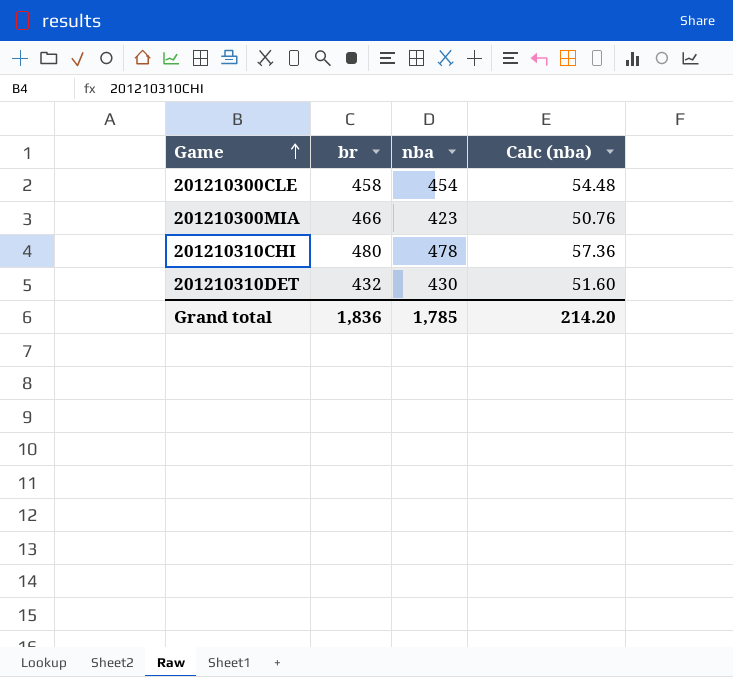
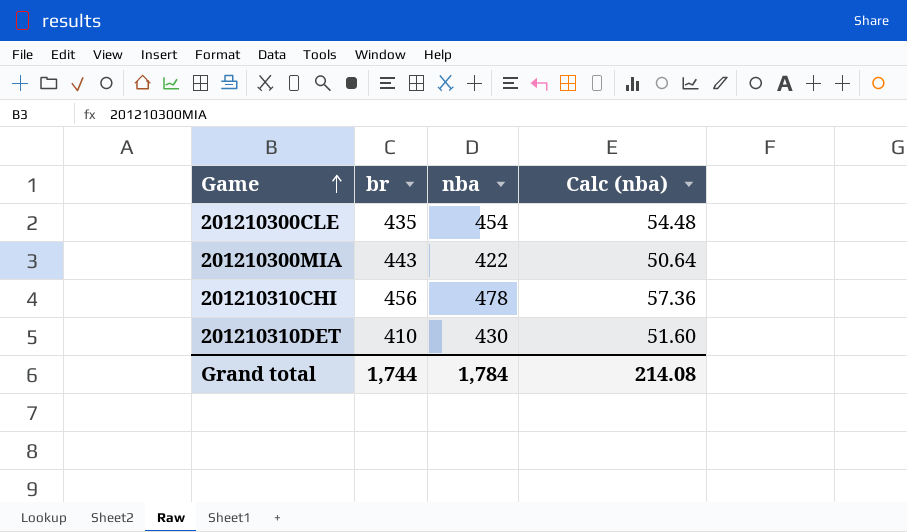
201210300CLE | br: 458 -> 435
201210300MIA | br: 466 -> 443
201210300MIA | nba: 423 -> 422
201210300MIA | Calc (nba): 50.76 -> 50.64
201210310CHI | br: 480 -> 456
201210310DET | br: 432 -> 410
Grand total | br: 1,836 -> 1,744
Grand total | nba: 1,785 -> 1,784
Grand total | Calc (nba): 214.20 -> 214.08

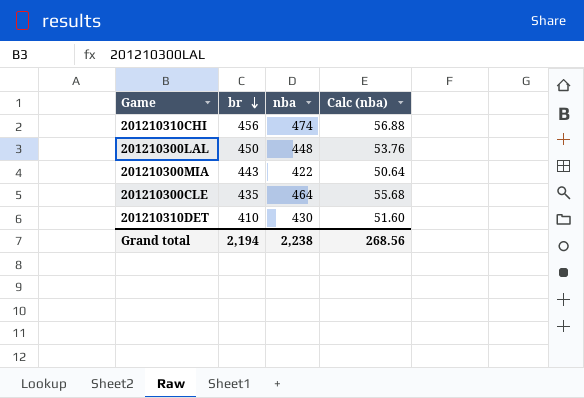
row order: Game ascending -> br descending
201210310CHI | nba: 478 -> 474
201210310CHI | Calc (nba): 57.36 -> 56.88
row 201210300LAL: none -> 450 | 448 | 53.76
201210300CLE | nba: 454 -> 464
201210300CLE | Calc (nba): 54.48 -> 55.68
Grand total | br: 1,744 -> 2,194
Grand total | nba: 1,784 -> 2,238
Grand total | Calc (nba): 214.08 -> 268.56

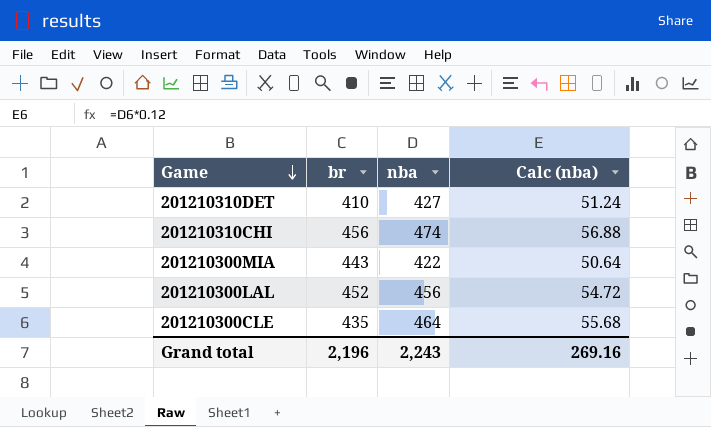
row order: br descending -> Game descending
201210310DET | nba: 430 -> 427
201210310DET | Calc (nba): 51.60 -> 51.24
201210300LAL | br: 450 -> 452
201210300LAL | nba: 448 -> 456
201210300LAL | Calc (nba): 53.76 -> 54.72
Grand total | br: 2,194 -> 2,196
Grand total | nba: 2,238 -> 2,243
Grand total | Calc (nba): 268.56 -> 269.16

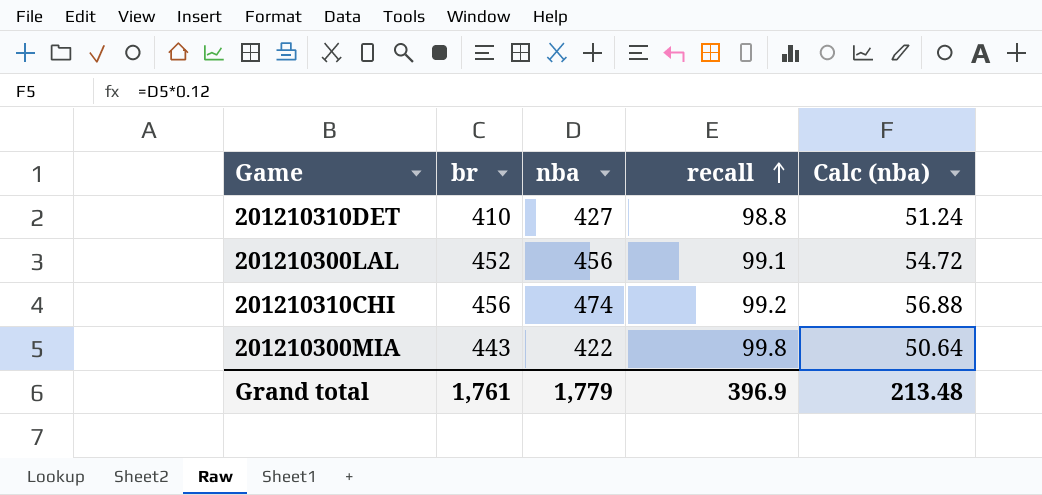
row order: Game descending -> recall ascending
column recall | position: none -> 4
row 201210300CLE: 435 | 464 | 55.68 -> none
Grand total | br: 2,196 -> 1,761
Grand total | nba: 2,243 -> 1,779
Grand total | Calc (nba): 269.16 -> 213.48

